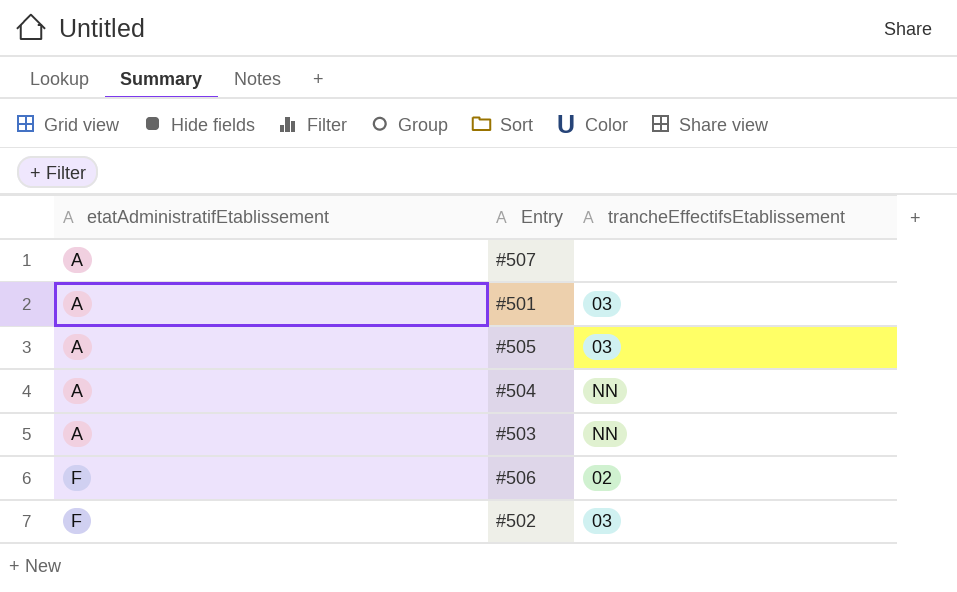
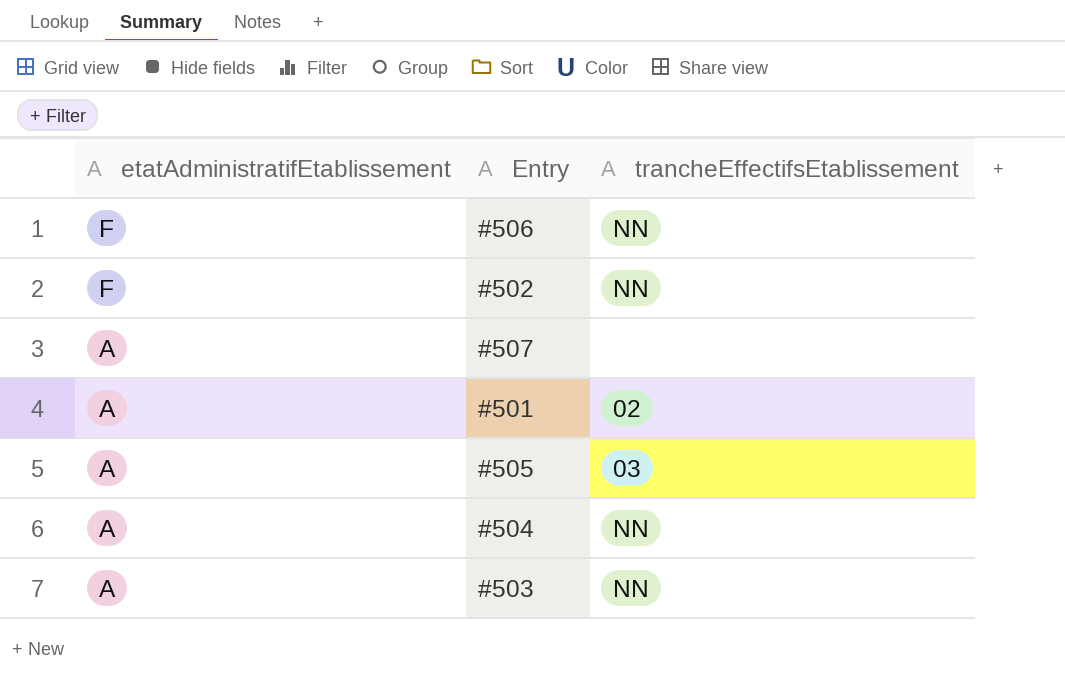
row order: etatAdministratifEtablissement ascending -> etatAdministratifEtablissement descending
#506 | trancheEffectifsEtablissement: 02 -> NN
#502 | trancheEffectifsEtablissement: 03 -> NN
#501 | trancheEffectifsEtablissement: 03 -> 02

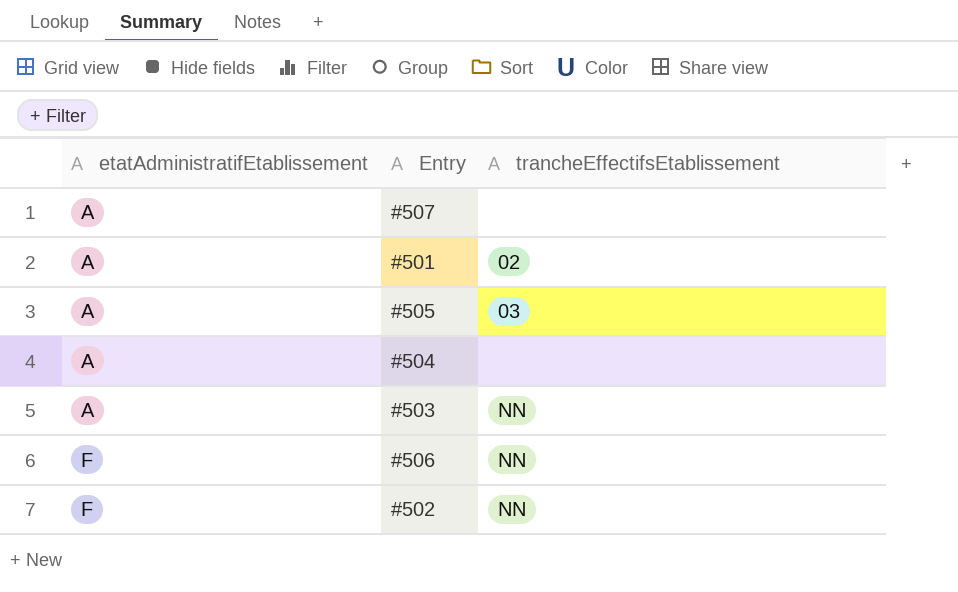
row order: etatAdministratifEtablissement descending -> etatAdministratifEtablissement ascending
#504 | trancheEffectifsEtablissement: NN -> none

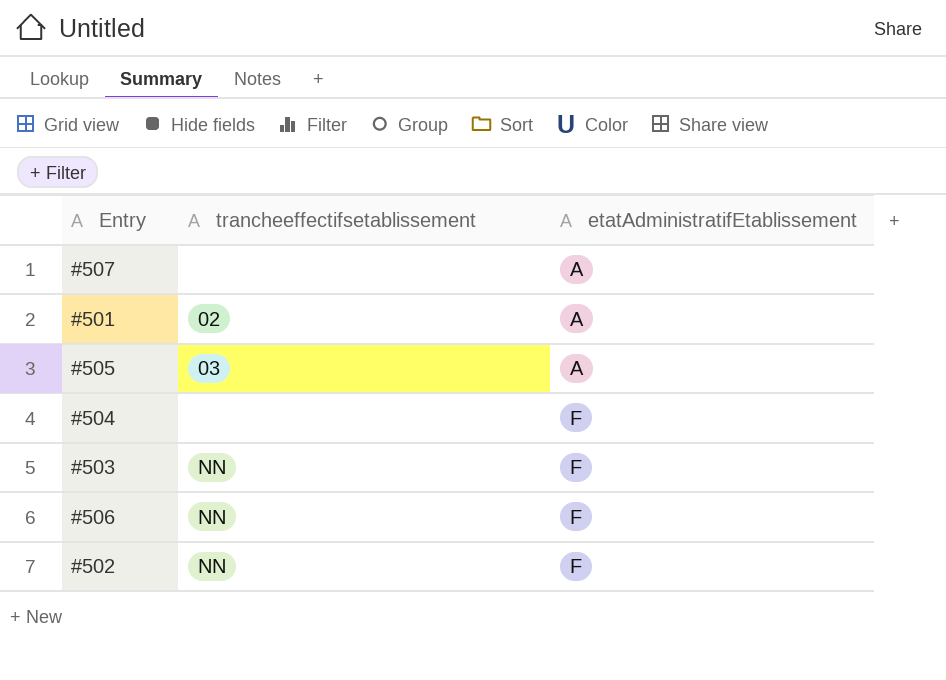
column name: trancheEffectifsEtablissement -> trancheeffectifsetablissement
column etatAdministratifEtablissement | position: 1 -> 3
#504 | etatAdministratifEtablissement: A -> F
#503 | etatAdministratifEtablissement: A -> F

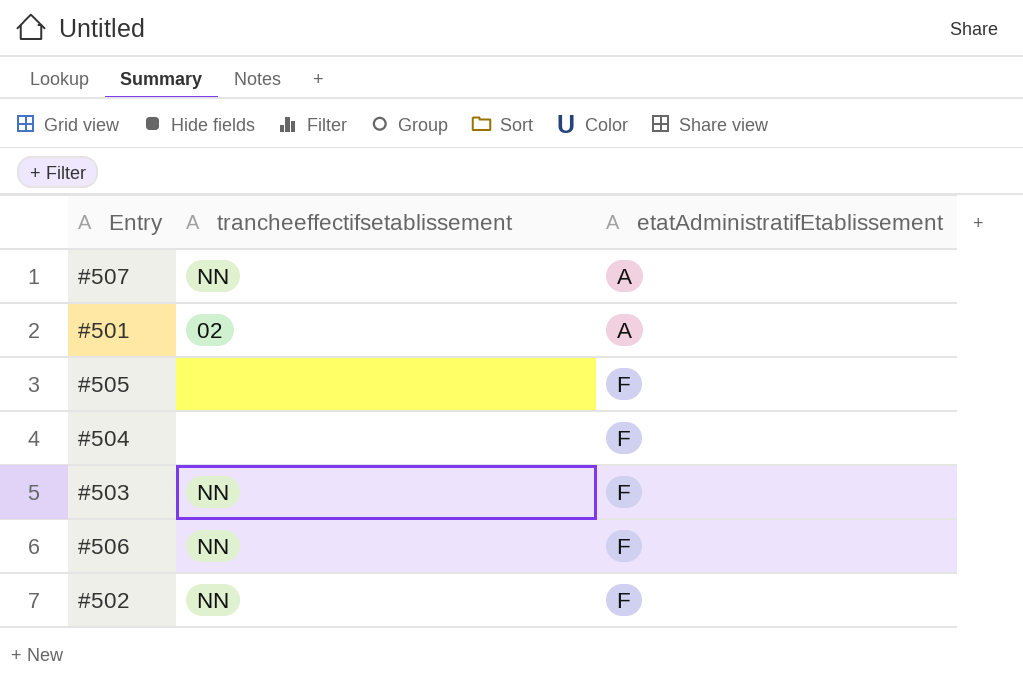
#507 | trancheeffectifsetablissement: none -> NN
#505 | trancheeffectifsetablissement: 03 -> none
#505 | etatAdministratifEtablissement: A -> F

